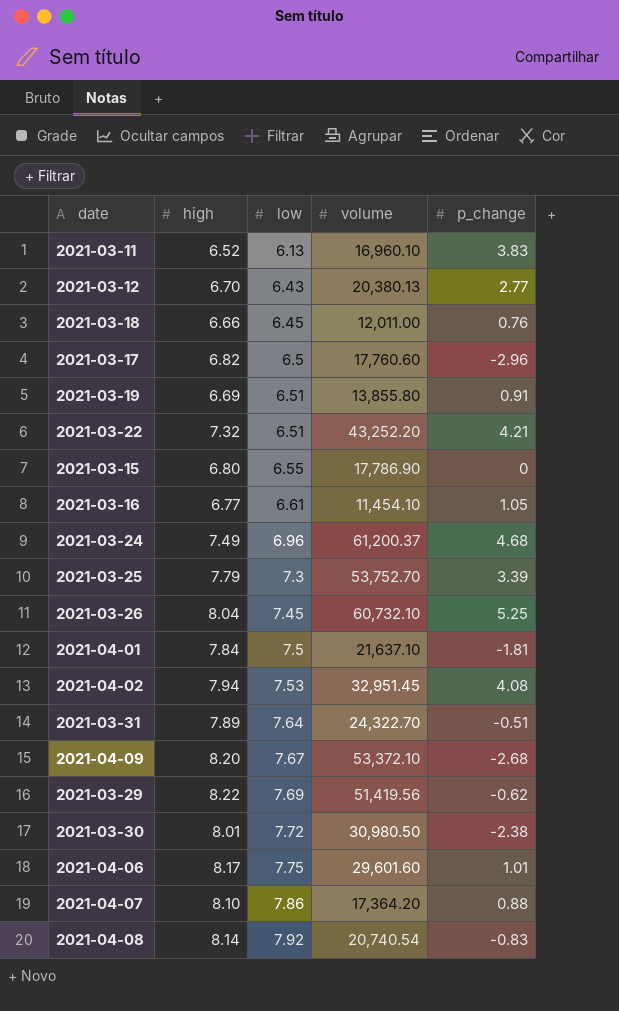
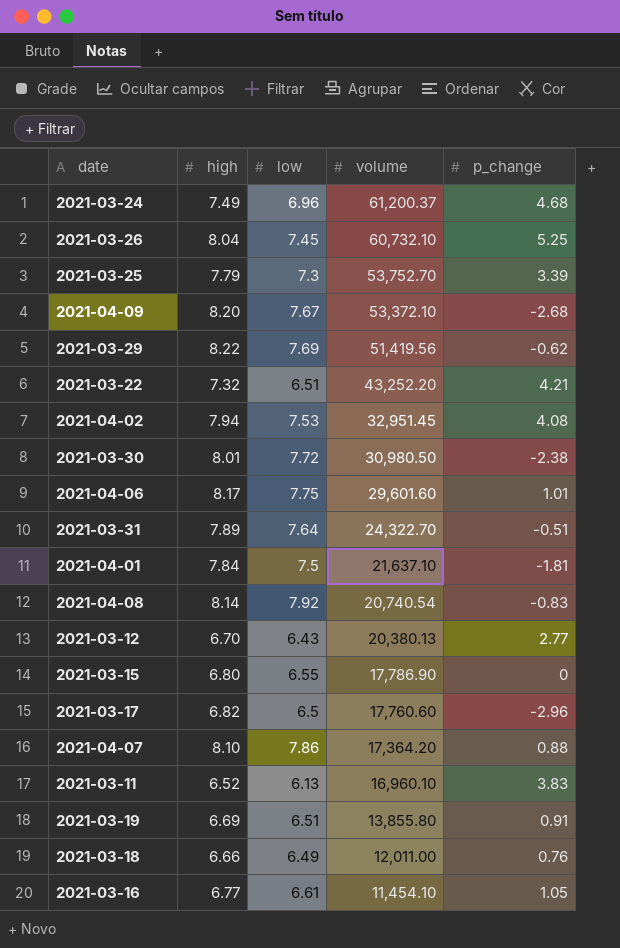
row order: low ascending -> volume descending
2021-03-18 | low: 6.45 -> 6.49

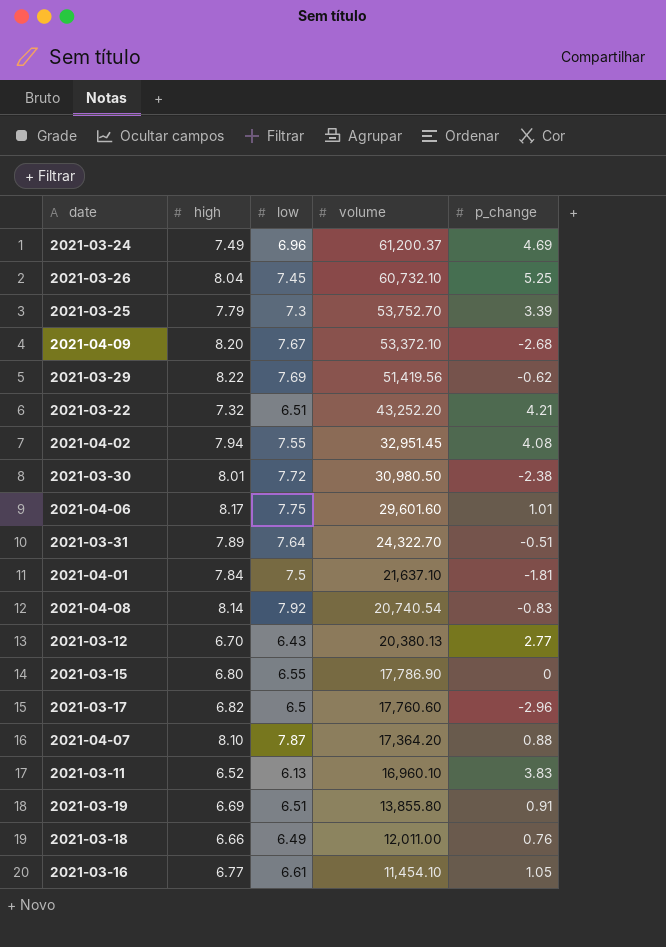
2021-03-24 | p_change: 4.68 -> 4.69
2021-04-02 | low: 7.53 -> 7.55
2021-04-07 | low: 7.86 -> 7.87

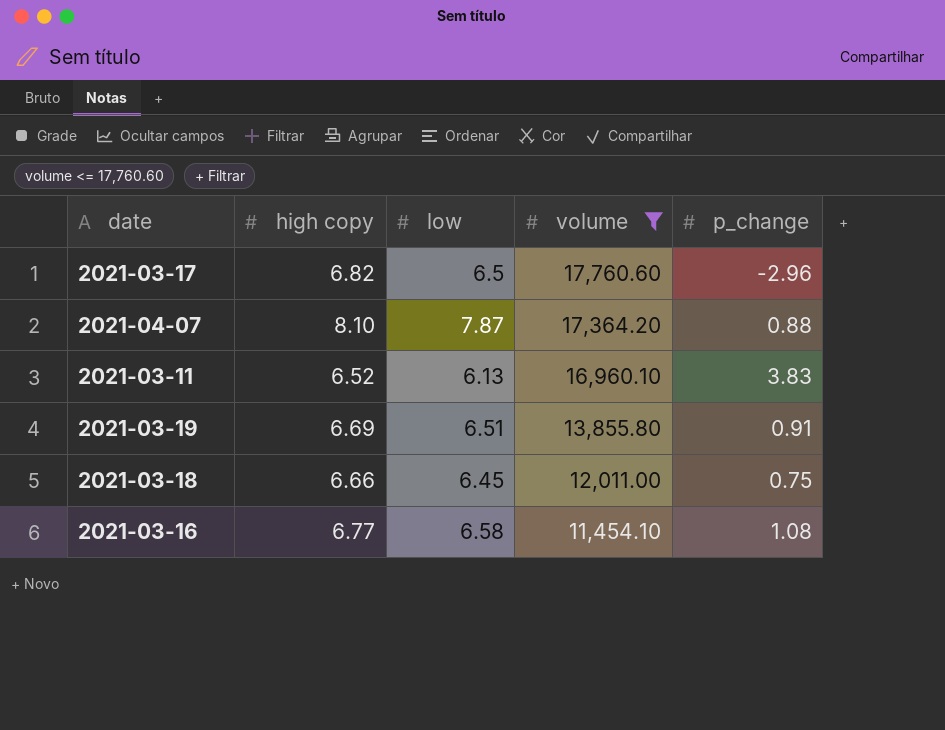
filter: none -> volume <= 17,760.60
column name: high -> high copy
2021-03-18 | low: 6.49 -> 6.45
2021-03-18 | p_change: 0.76 -> 0.75
2021-03-16 | low: 6.61 -> 6.58
2021-03-16 | p_change: 1.05 -> 1.08

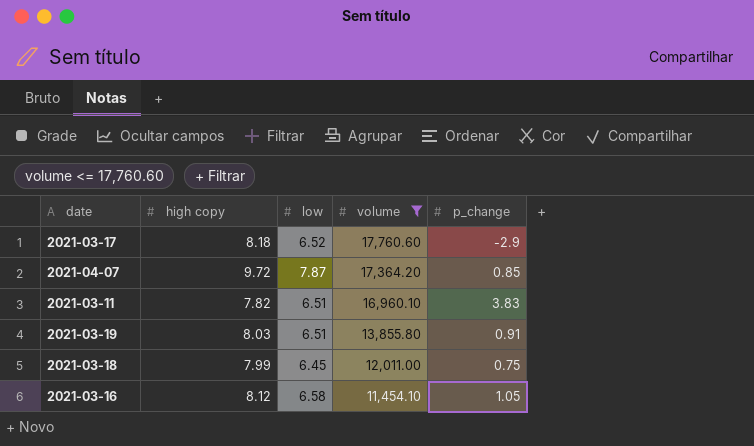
2021-03-17 | high copy: 6.82 -> 8.18
2021-03-17 | low: 6.5 -> 6.52
2021-03-17 | p_change: -2.96 -> -2.9
2021-04-07 | high copy: 8.10 -> 9.72
2021-04-07 | p_change: 0.88 -> 0.85
2021-03-11 | high copy: 6.52 -> 7.82
2021-03-11 | low: 6.13 -> 6.51
2021-03-19 | high copy: 6.69 -> 8.03
2021-03-18 | high copy: 6.66 -> 7.99
2021-03-16 | high copy: 6.77 -> 8.12
2021-03-16 | p_change: 1.08 -> 1.05

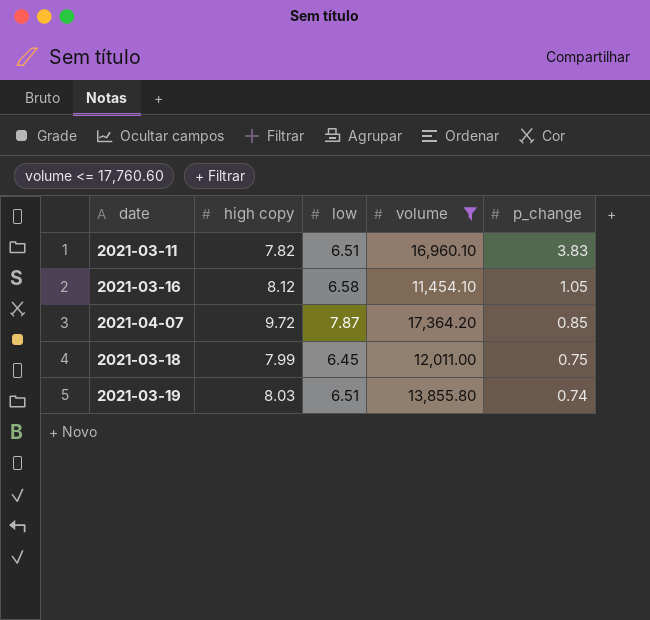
row order: volume descending -> p_change descending
row 2021-03-17: 8.18 | 6.52 | 17,760.60 | -2.9 -> none
2021-03-19 | p_change: 0.91 -> 0.74

